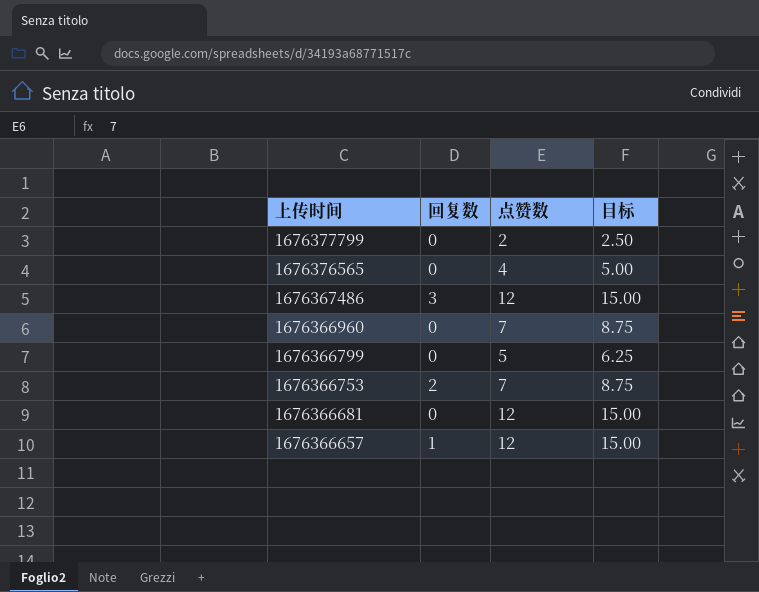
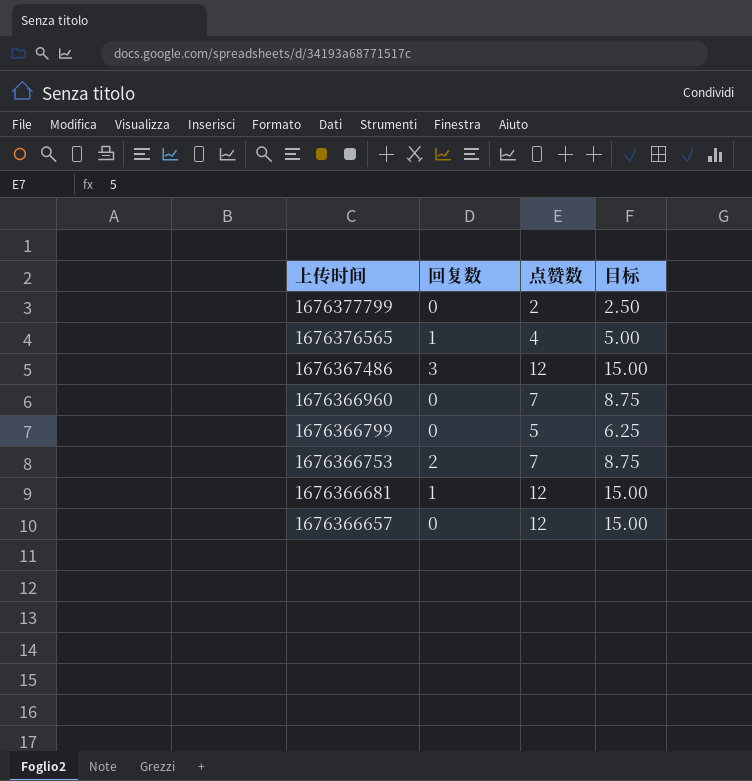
1676376565 | 回复数: 0 -> 1
1676366681 | 回复数: 0 -> 1
1676366657 | 回复数: 1 -> 0

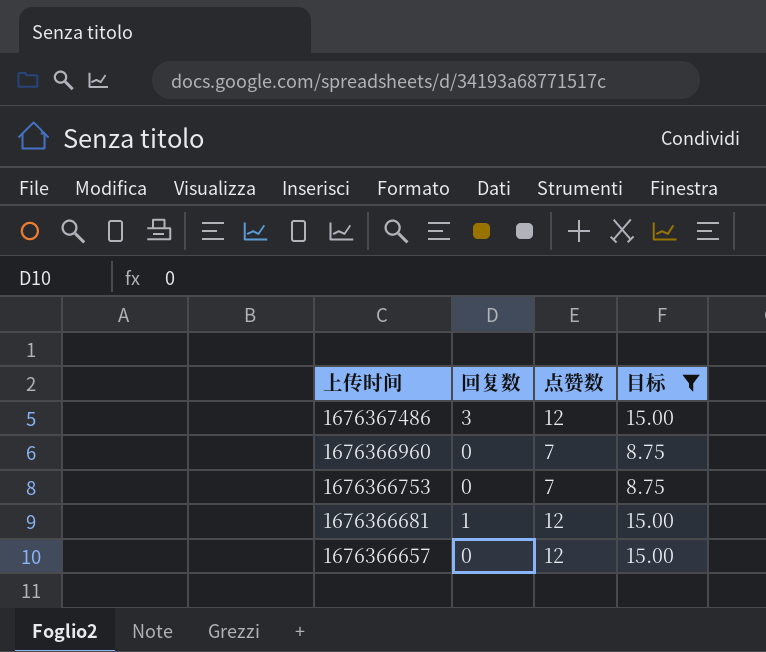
filter: none -> 目标 >= 8.75
1676366753 | 回复数: 2 -> 0

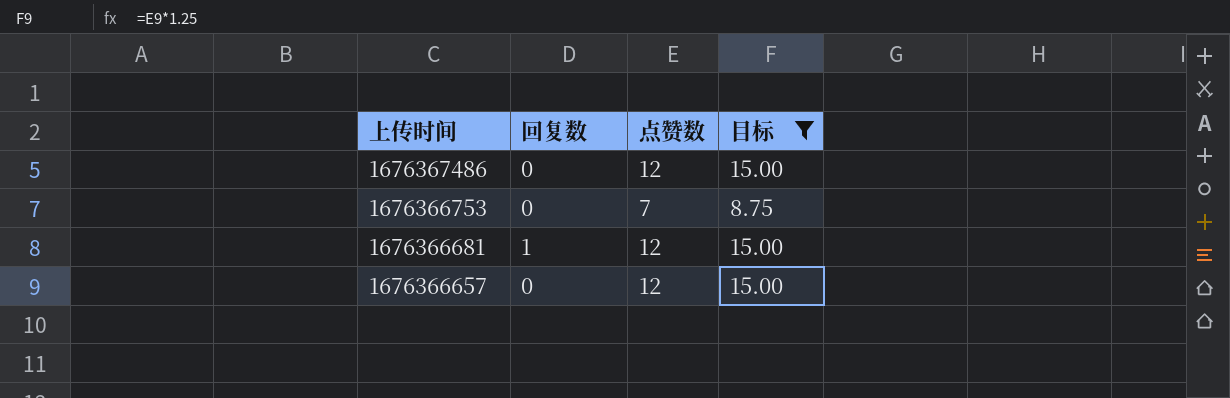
row 1676366960: 0 | 7 | 8.75 -> none
1676367486 | 回复数: 3 -> 0

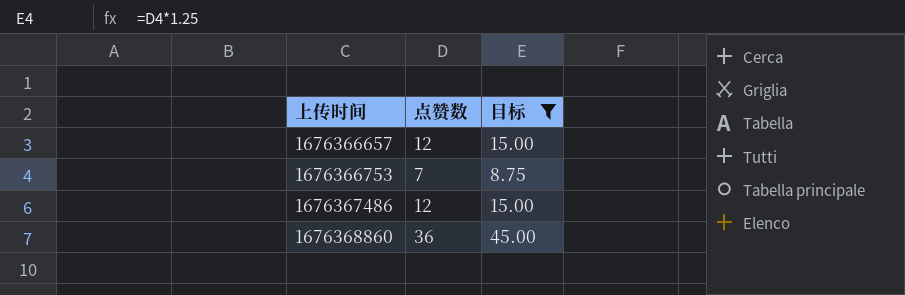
row order: 上传时间 descending -> 上传时间 ascending
column 回复数 | position: 2 -> none
row 1676366681: 1 | 12 | 15.00 -> none
row 1676368860: none -> 36 | 45.00

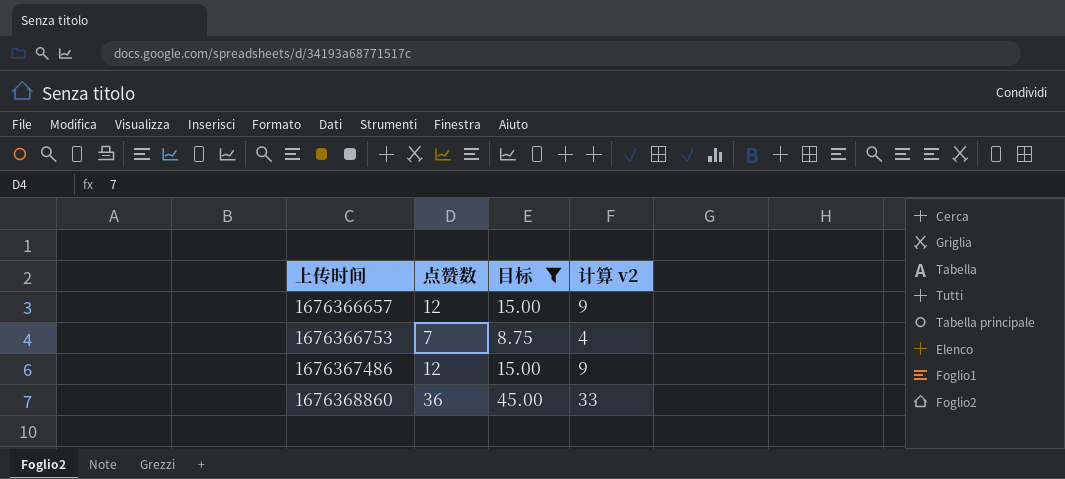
column 计算 v2 | formula: none -> [点赞数] - 3

